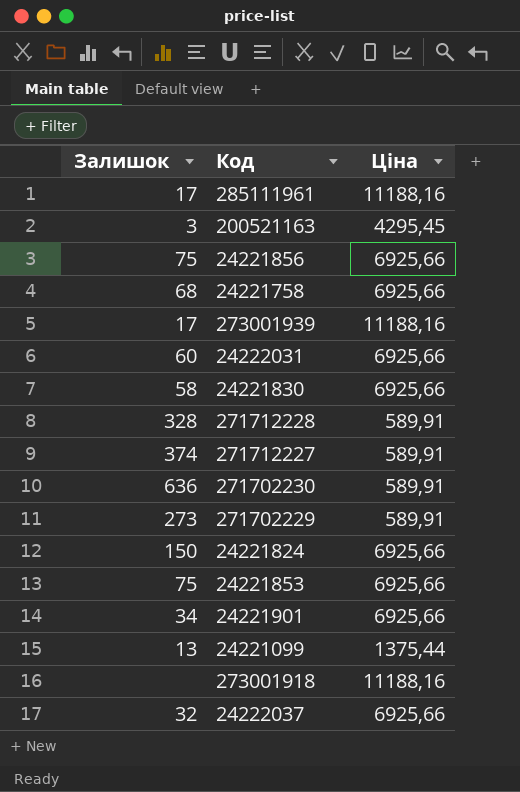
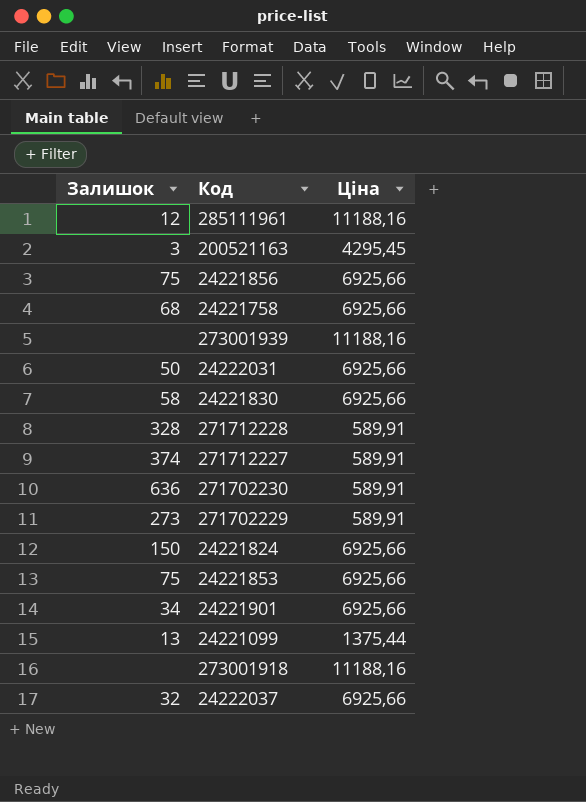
285111961 | Залишок: 17 -> 12
273001939 | Залишок: 17 -> none
24222031 | Залишок: 60 -> 50

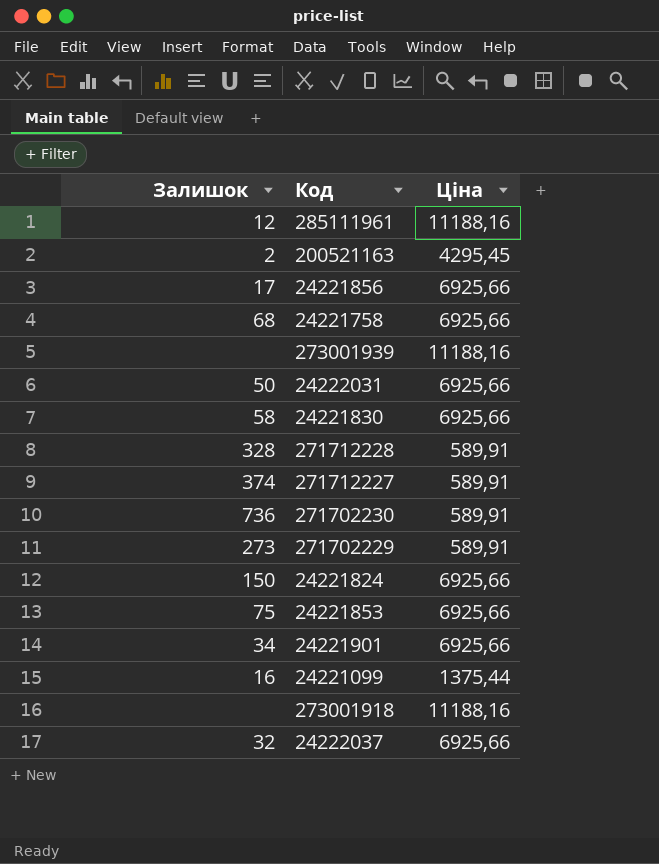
200521163 | Залишок: 3 -> 2
24221856 | Залишок: 75 -> 17
271702230 | Залишок: 636 -> 736
24221099 | Залишок: 13 -> 16

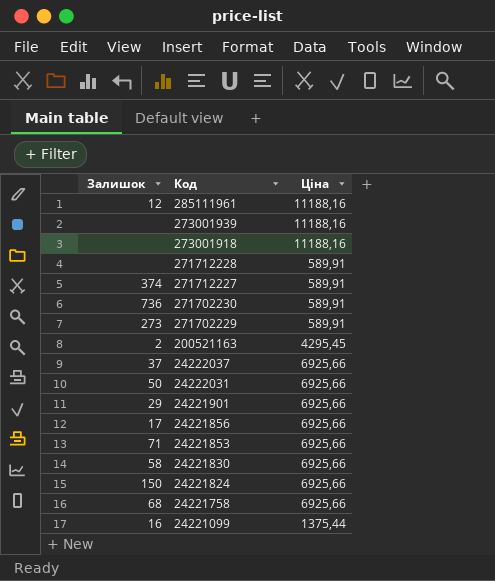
row order: none -> Код descending
271712228 | Залишок: 328 -> none
24222037 | Залишок: 32 -> 37
24221901 | Залишок: 34 -> 29
24221853 | Залишок: 75 -> 71

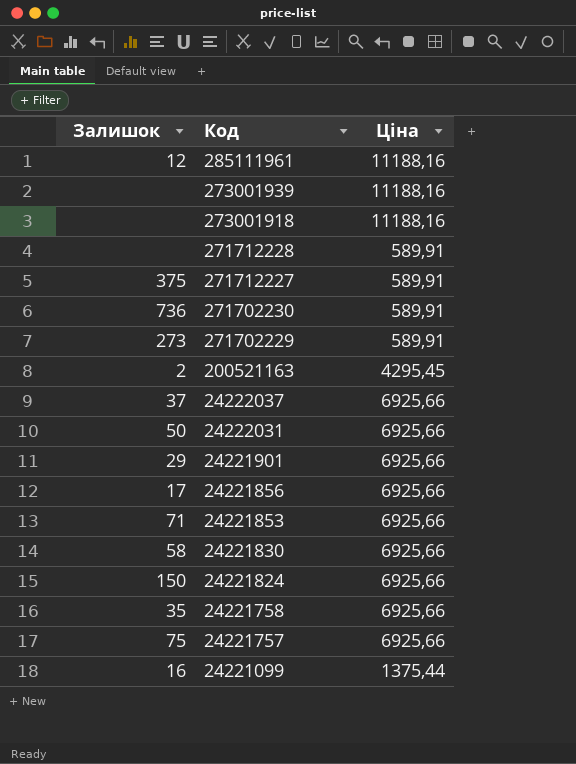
271712227 | Залишок: 374 -> 375
24221758 | Залишок: 68 -> 35
row 24221757: none -> 75 | 6925,66

